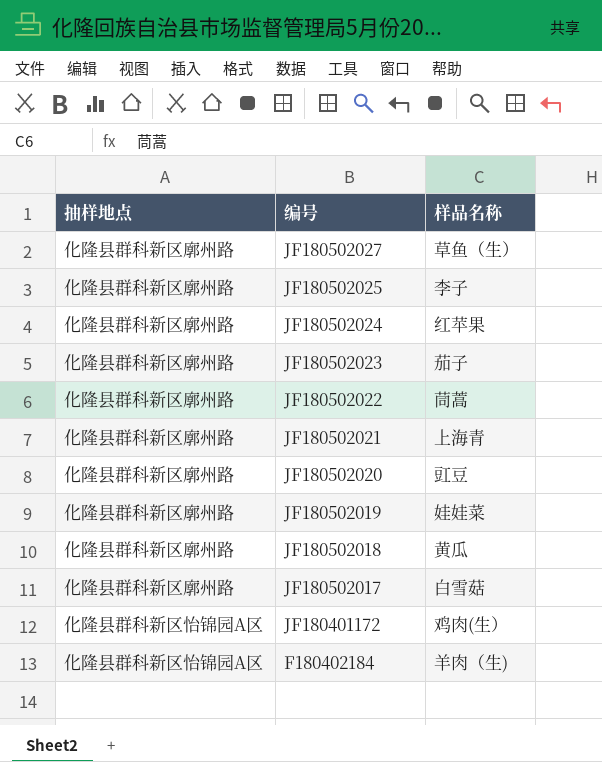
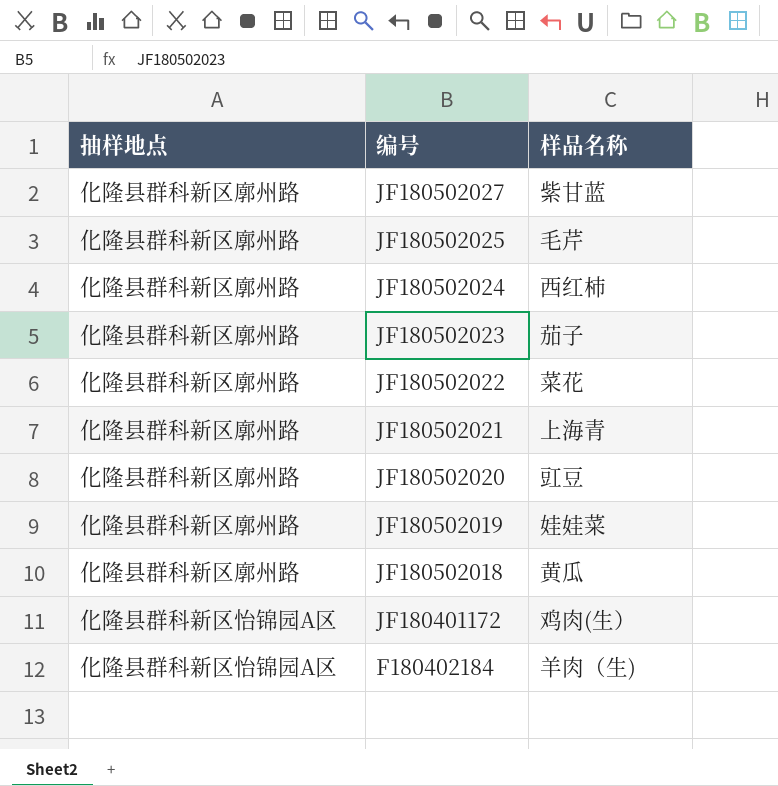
row JF180502017: 化隆县群科新区廓州路 | 白雪菇 -> none
JF180502027 | 样品名称: 草鱼（生） -> 紫甘蓝
JF180502025 | 样品名称: 李子 -> 毛芹
JF180502024 | 样品名称: 红苹果 -> 西红柿
JF180502022 | 样品名称: 茼蒿 -> 菜花

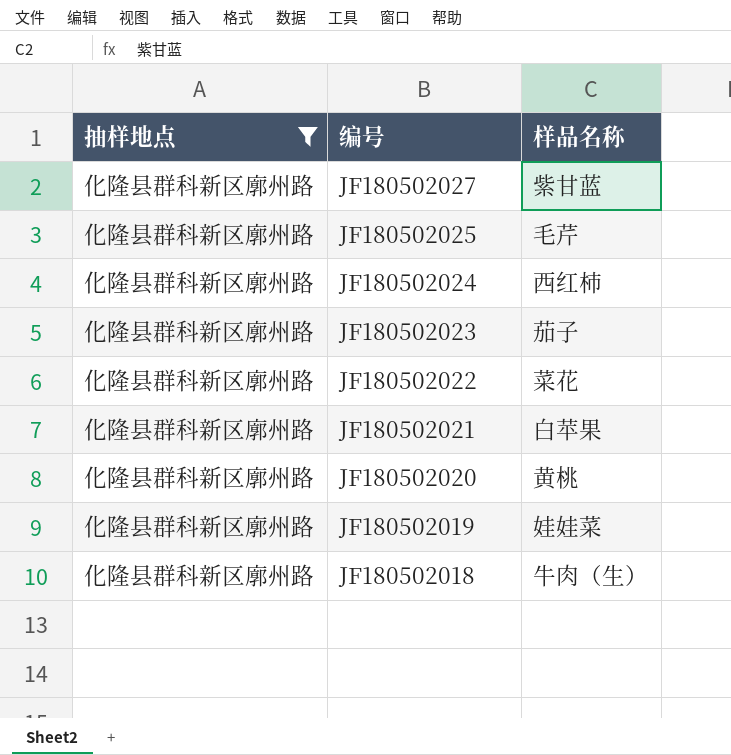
filter: none -> 抽样地点 = 化隆县群科新区廓州路
JF180502021 | 样品名称: 上海青 -> 白苹果
JF180502020 | 样品名称: 豇豆 -> 黄桃
JF180502018 | 样品名称: 黄瓜 -> 牛肉（生）

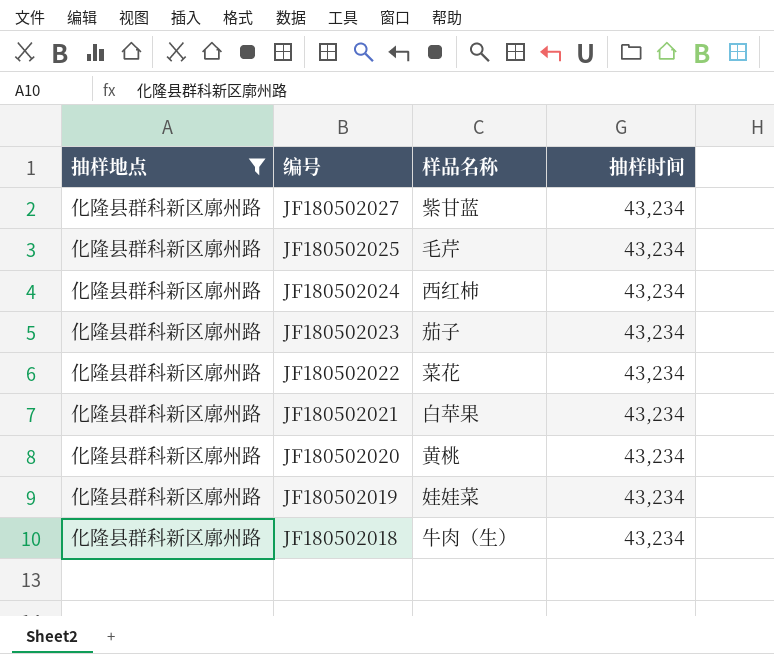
column 抽样时间 | position: none -> 4

